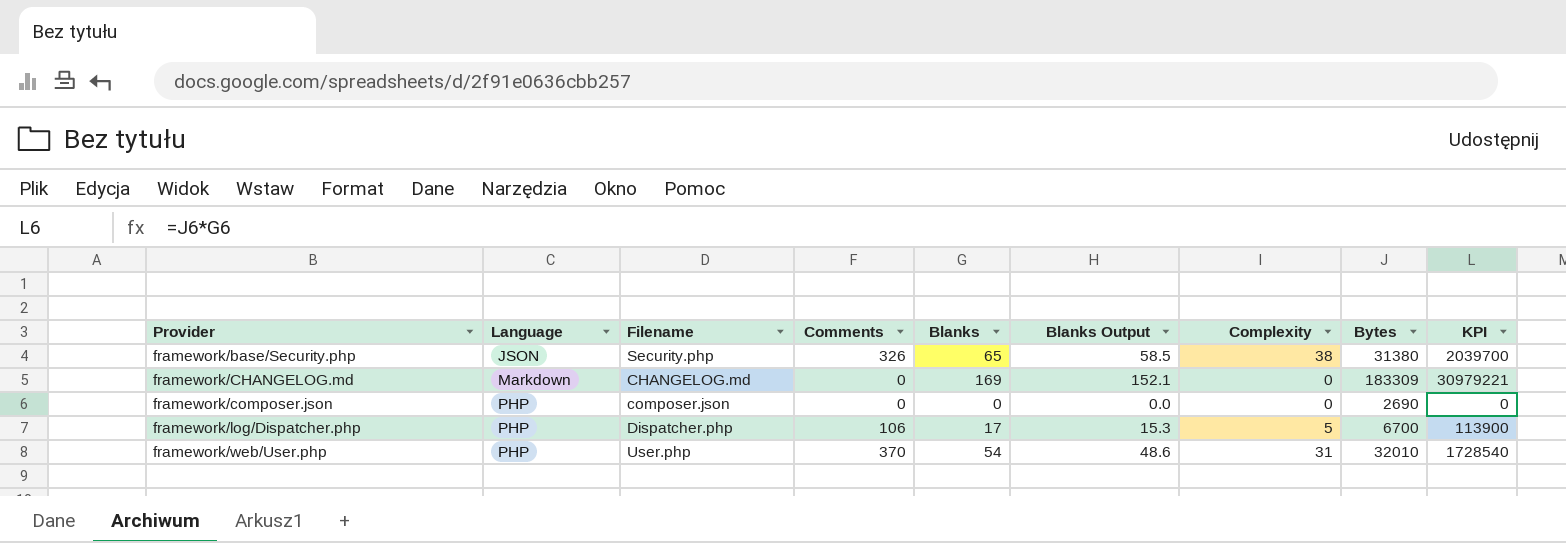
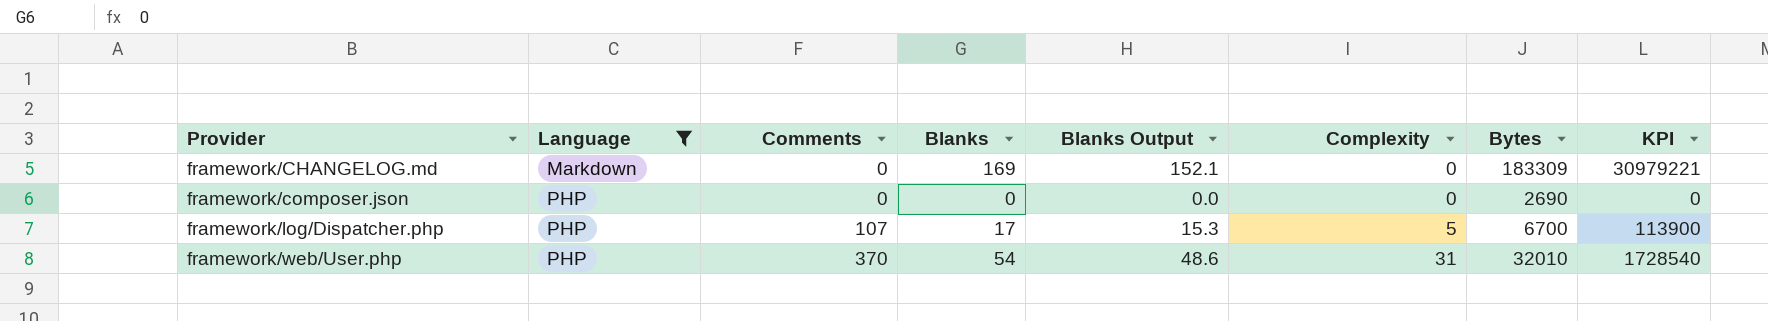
filter: none -> Language != JSON
column Filename | position: 3 -> none
framework/log/Dispatcher.php | Comments: 106 -> 107

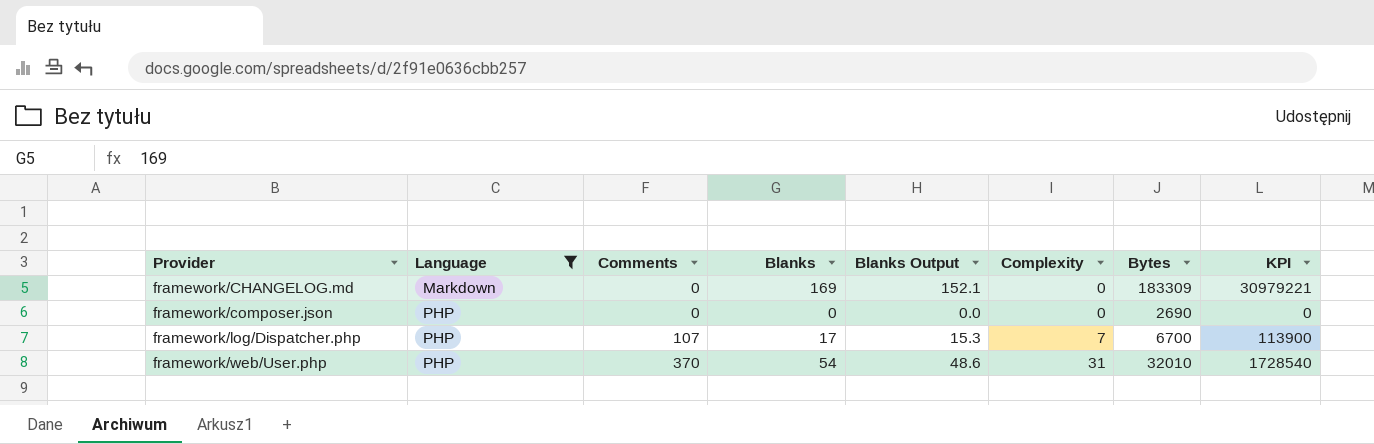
framework/log/Dispatcher.php | Complexity: 5 -> 7

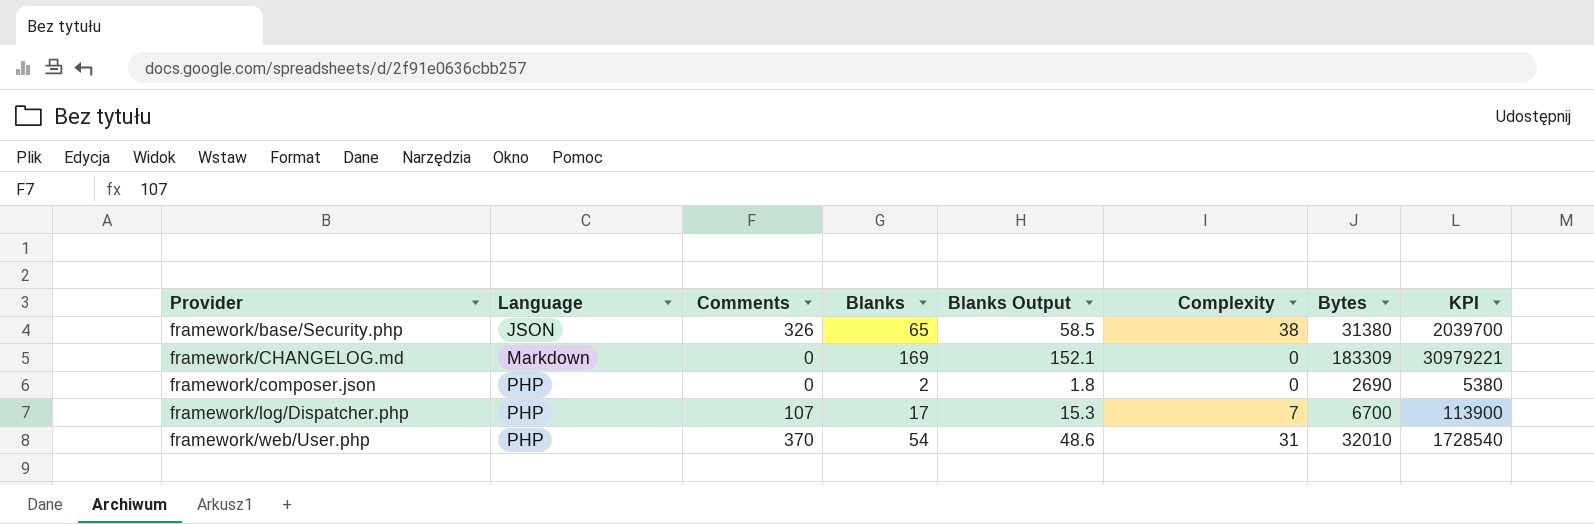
filter: Language != JSON -> none
framework/composer.json | Blanks: 0 -> 2
framework/composer.json | Blanks Output: 0.0 -> 1.8
framework/composer.json | KPI: 0 -> 5380

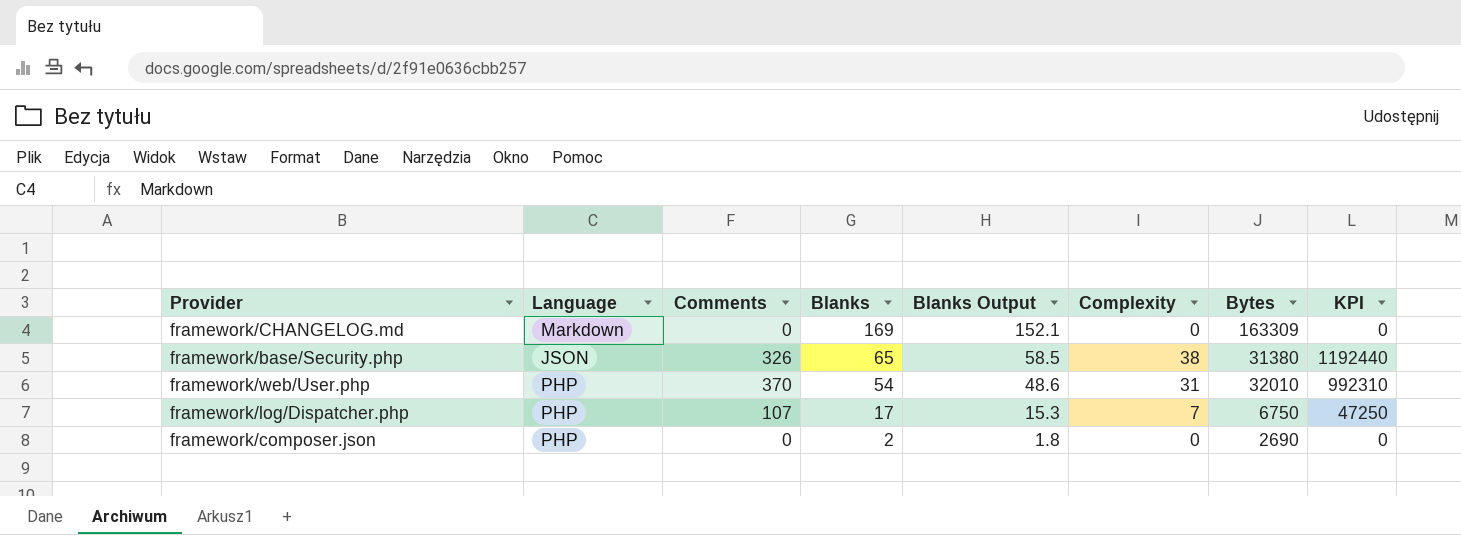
row order: Provider ascending -> Blanks descending
column KPI | formula: [Blanks] * [Bytes] -> [Complexity] * [Bytes]
framework/CHANGELOG.md | Bytes: 183309 -> 163309
framework/log/Dispatcher.php | Bytes: 6700 -> 6750

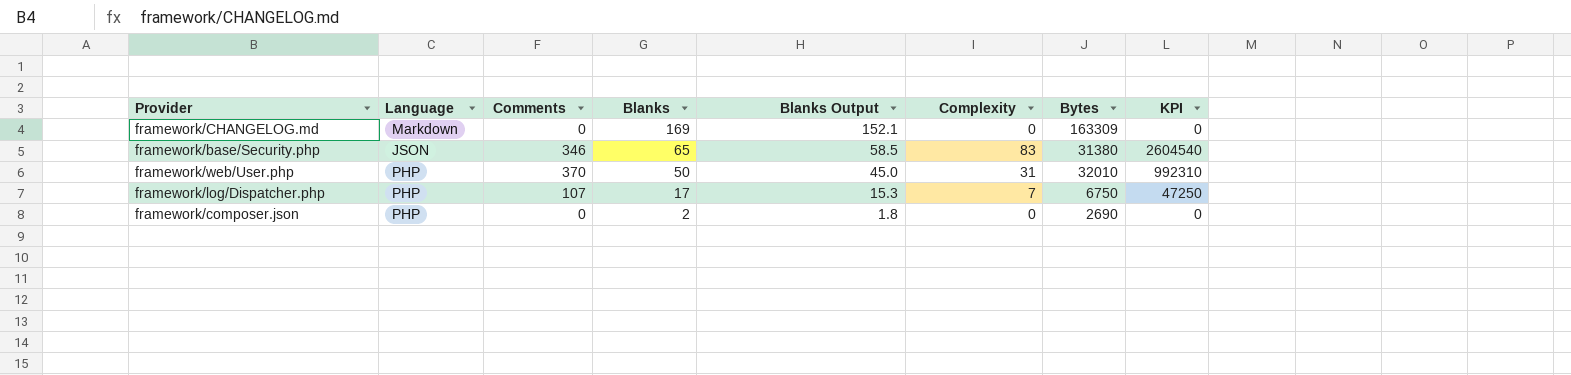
framework/base/Security.php | Comments: 326 -> 346
framework/base/Security.php | Complexity: 38 -> 83
framework/base/Security.php | KPI: 1192440 -> 2604540
framework/web/User.php | Blanks: 54 -> 50
framework/web/User.php | Blanks Output: 48.6 -> 45.0

